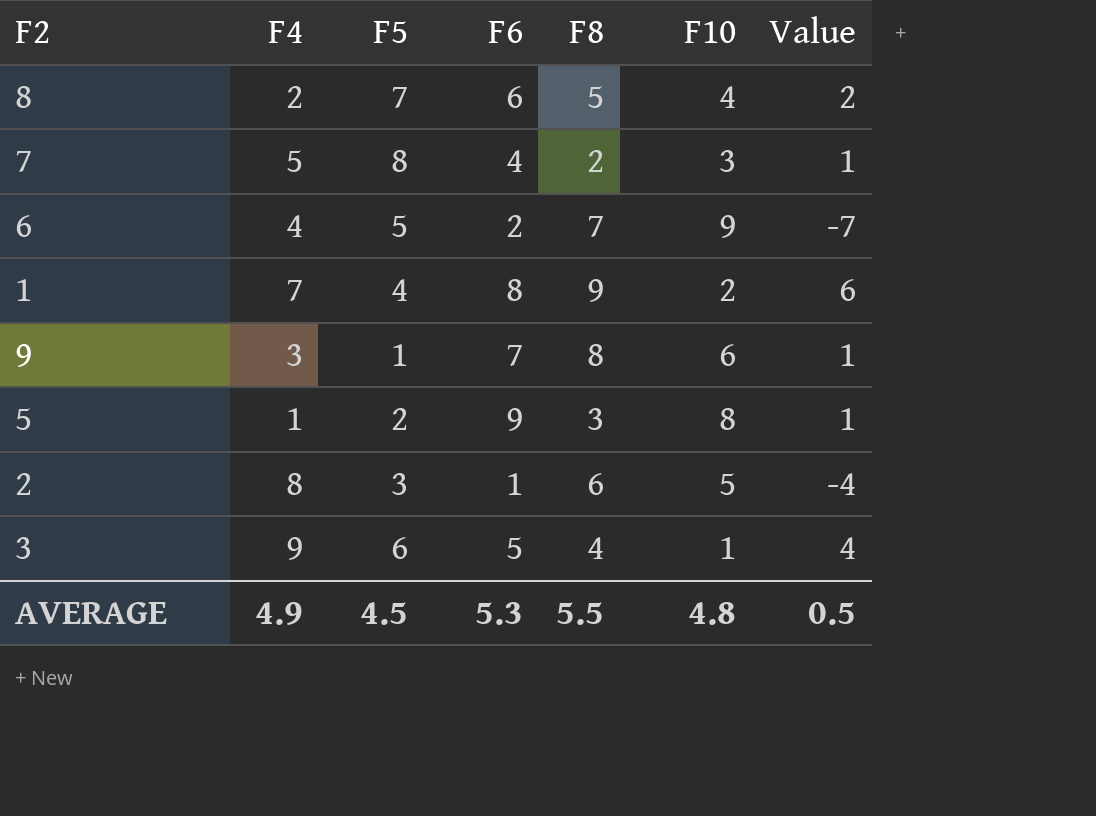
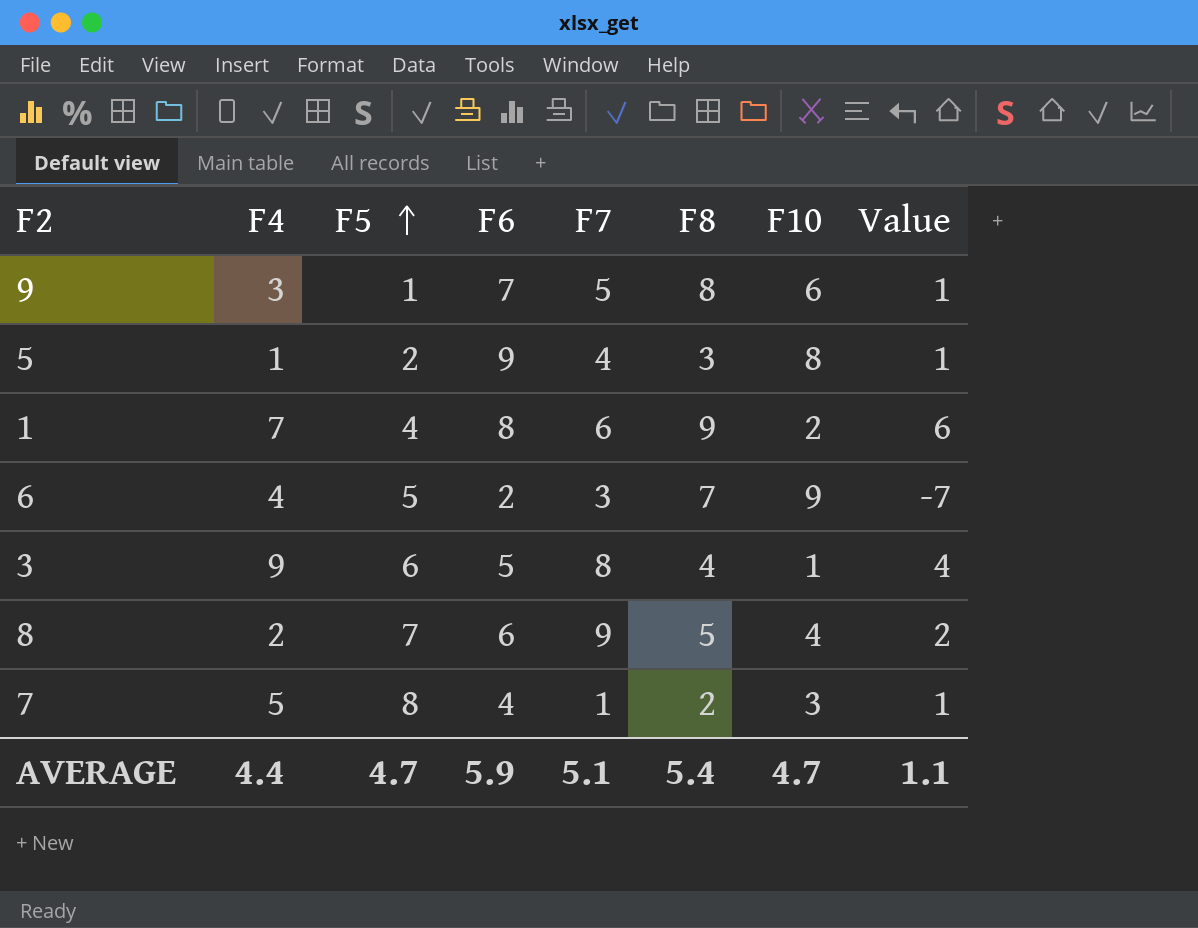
row order: none -> F5 ascending
column F7 | position: none -> 5
row 2: 8 | 3 | 1 | 6 | 5 | -4 -> none
AVERAGE | F4: 4.9 -> 4.4
AVERAGE | F5: 4.5 -> 4.7
AVERAGE | F6: 5.3 -> 5.9
AVERAGE | F8: 5.5 -> 5.4
AVERAGE | F10: 4.8 -> 4.7
AVERAGE | Value: 0.5 -> 1.1

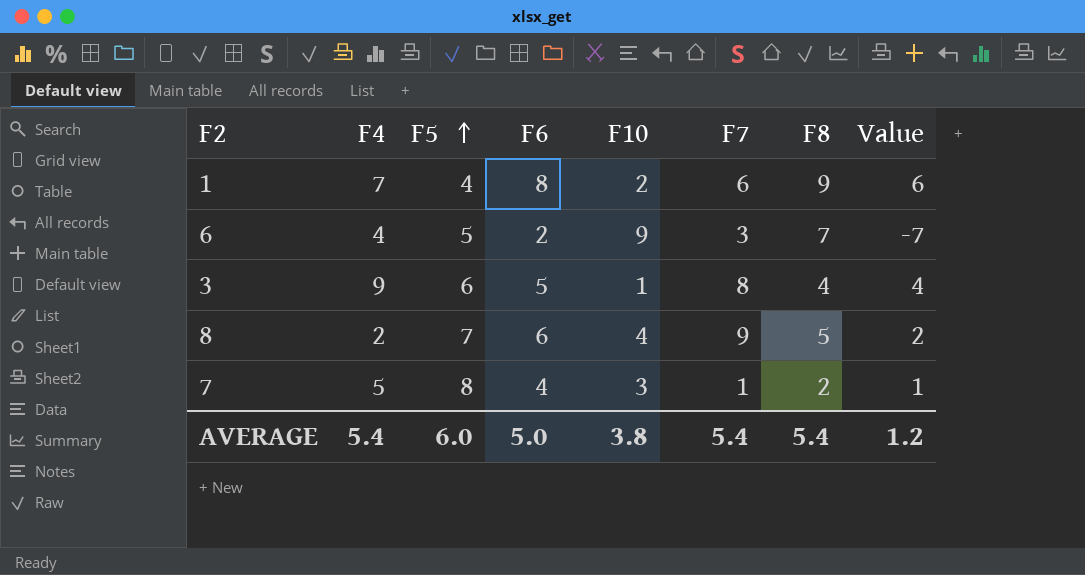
column F10 | position: 7 -> 5
row 9: 3 | 1 | 7 | 5 | 8 | 6 | 1 -> none
row 5: 1 | 2 | 9 | 4 | 3 | 8 | 1 -> none
AVERAGE | F4: 4.4 -> 5.4
AVERAGE | F5: 4.7 -> 6.0
AVERAGE | F6: 5.9 -> 5.0
AVERAGE | F10: 4.7 -> 3.8
AVERAGE | F7: 5.1 -> 5.4
AVERAGE | Value: 1.1 -> 1.2

